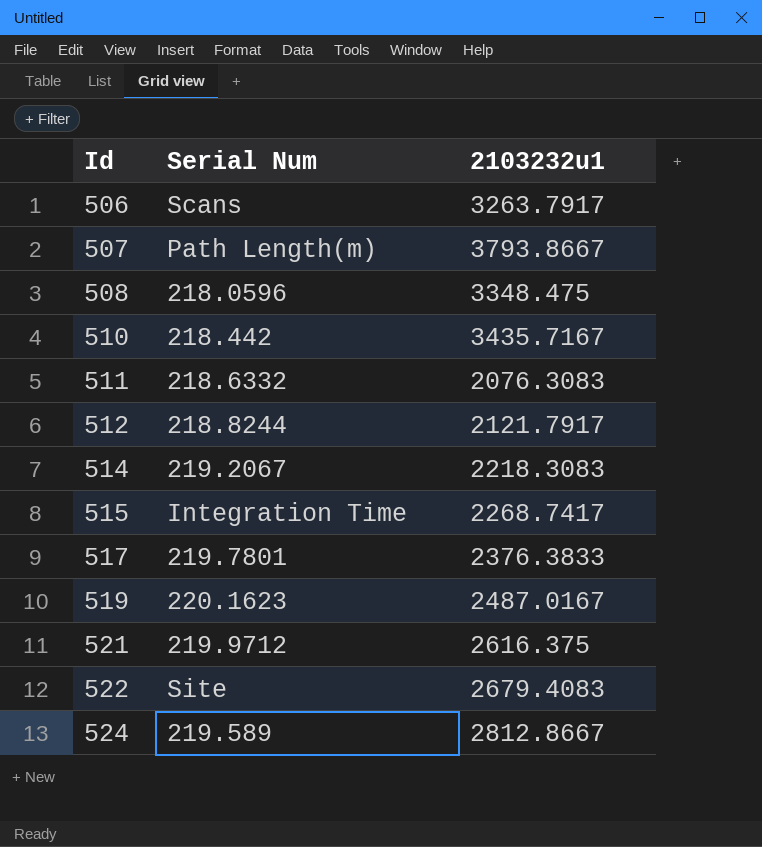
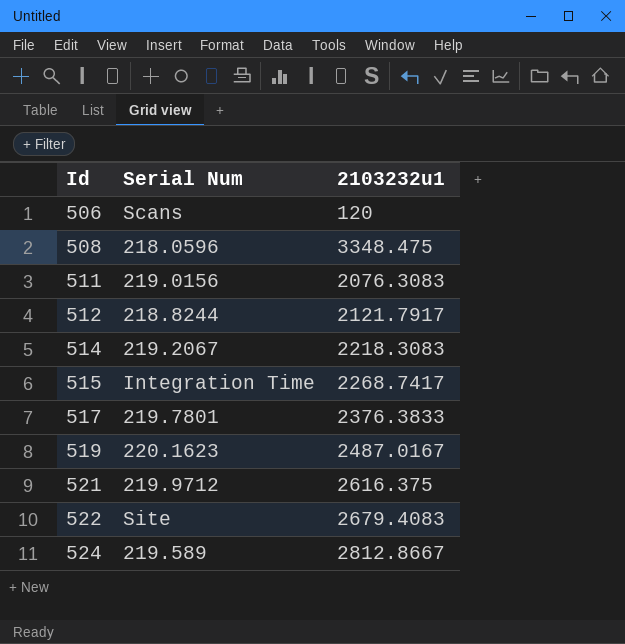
row 507: Path Length(m) | 3793.8667 -> none
row 510: 218.442 | 3435.7167 -> none
506 | 2103232u1: 3263.7917 -> 120
511 | Serial Num: 218.6332 -> 219.0156

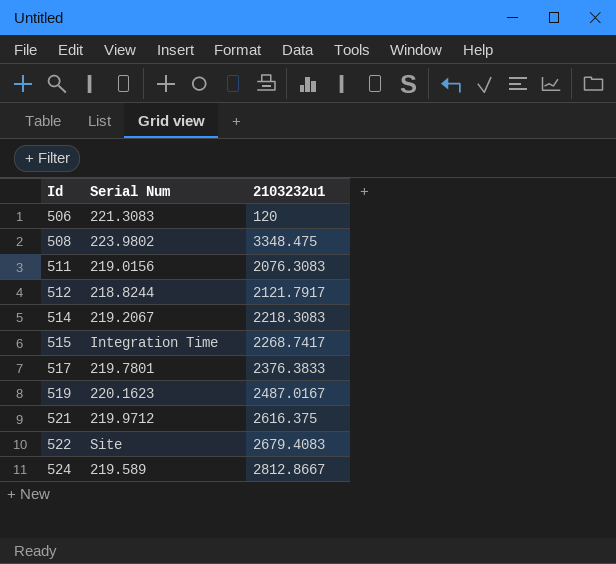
506 | Serial Num: Scans -> 221.3083
508 | Serial Num: 218.0596 -> 223.9802

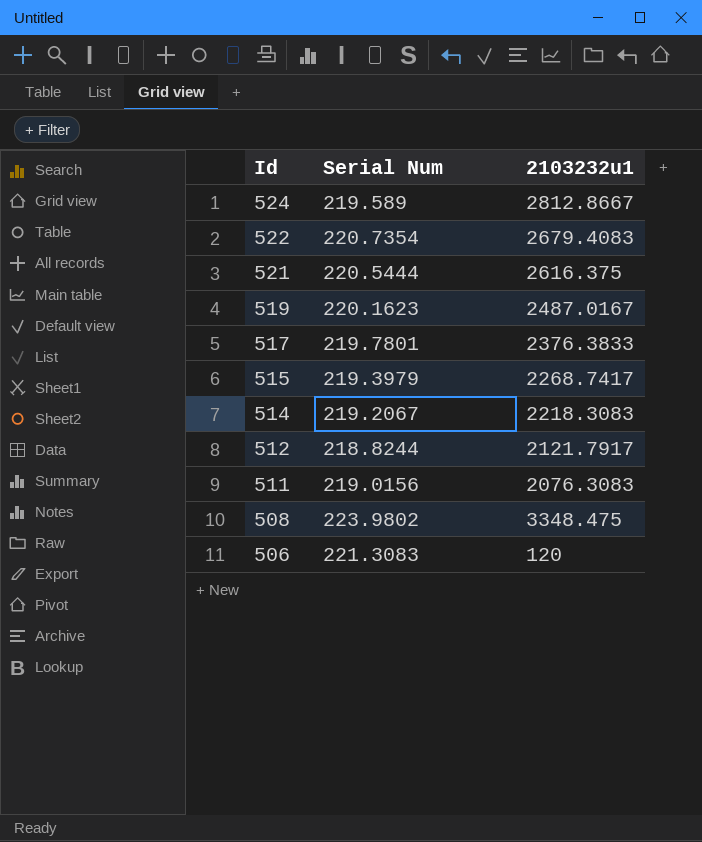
row order: Id ascending -> Id descending
522 | Serial Num: Site -> 220.7354
521 | Serial Num: 219.9712 -> 220.5444
515 | Serial Num: Integration Time -> 219.3979

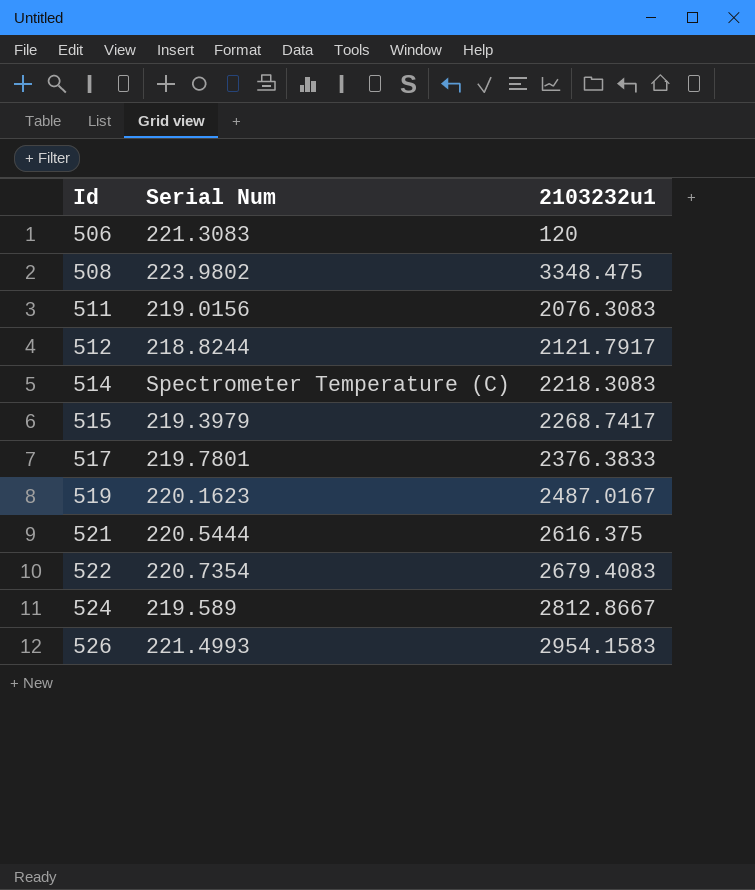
row order: Id descending -> Id ascending
514 | Serial Num: 219.2067 -> Spectrometer Temperature (C)
row 526: none -> 221.4993 | 2954.1583

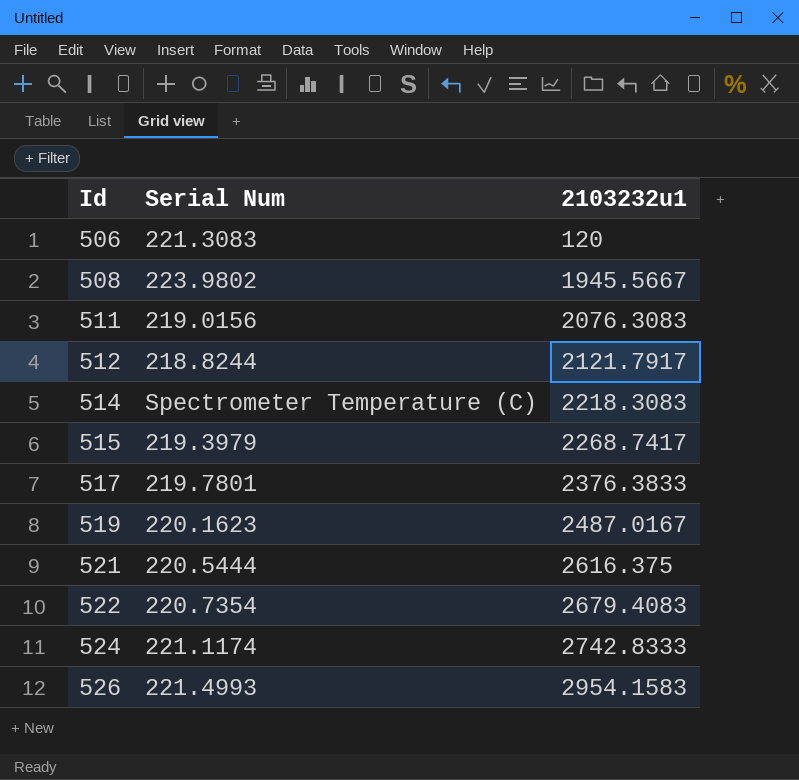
508 | 2103232u1: 3348.475 -> 1945.5667
524 | Serial Num: 219.589 -> 221.1174
524 | 2103232u1: 2812.8667 -> 2742.8333

